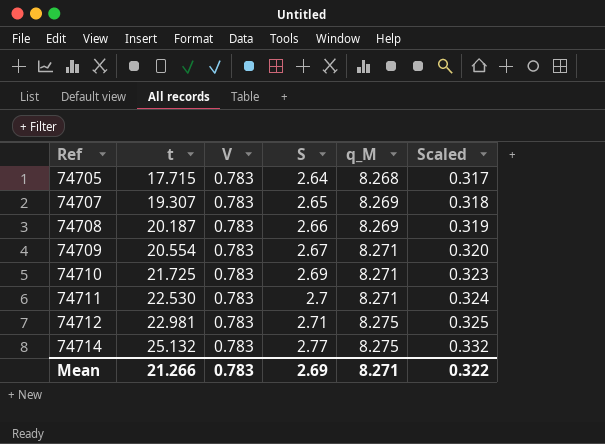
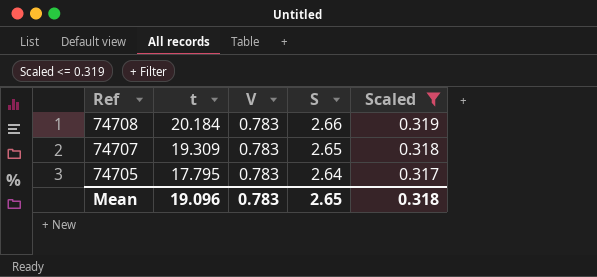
filter: none -> Scaled <= 0.319
row order: Ref ascending -> Ref descending
column q_M | position: 5 -> none
74708 | t: 20.187 -> 20.184
74707 | t: 19.307 -> 19.309
74705 | t: 17.715 -> 17.795
Mean | t: 21.266 -> 19.096
Mean | S: 2.69 -> 2.65
Mean | Scaled: 0.322 -> 0.318

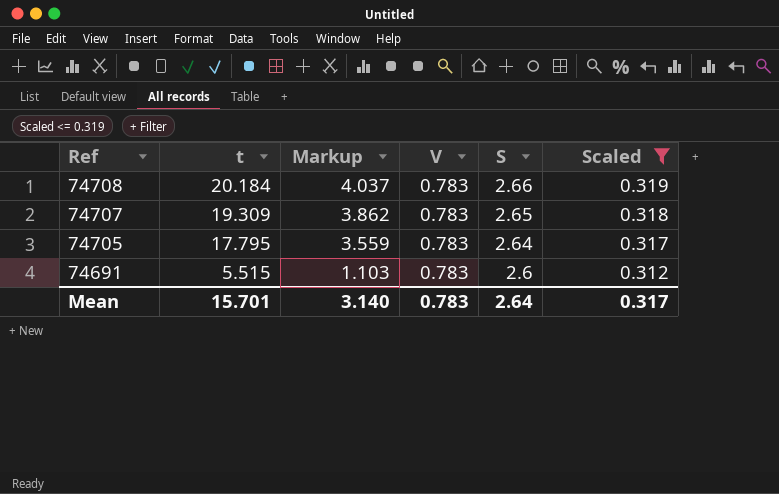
column Markup | formula: none -> [t] * 0.2
row 74691: none -> 5.515 | 1.103 | 0.783 | 2.6 | 0.312
Mean | t: 19.096 -> 15.701
Mean | S: 2.65 -> 2.64
Mean | Scaled: 0.318 -> 0.317

